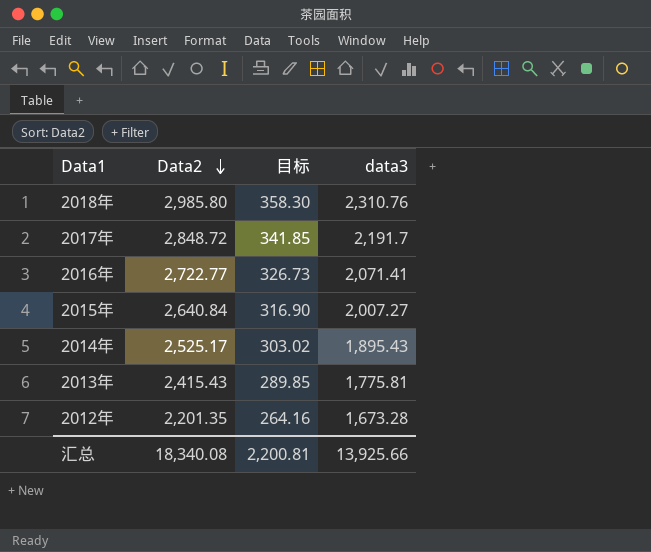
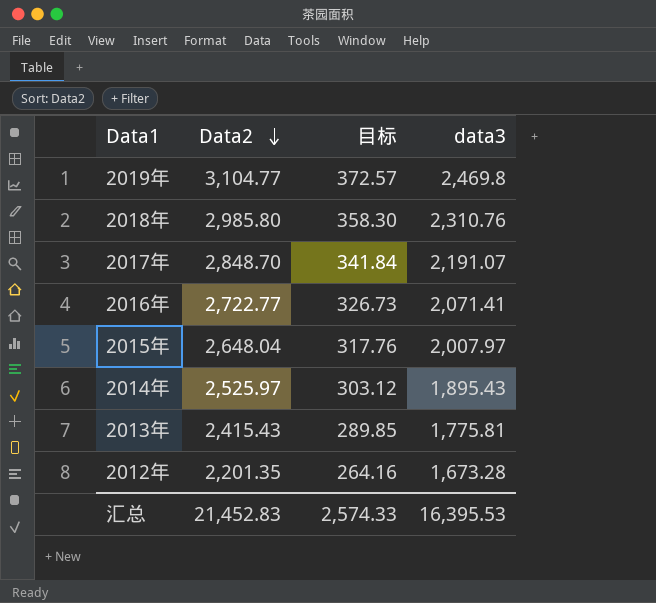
row 2019年: none -> 3,104.77 | 372.57 | 2,469.8
2017年 | Data2: 2,848.72 -> 2,848.70
2017年 | 目标: 341.85 -> 341.84
2017年 | data3: 2,191.7 -> 2,191.07
2015年 | Data2: 2,640.84 -> 2,648.04
2015年 | 目标: 316.90 -> 317.76
2015年 | data3: 2,007.27 -> 2,007.97
2014年 | Data2: 2,525.17 -> 2,525.97
2014年 | 目标: 303.02 -> 303.12
汇总 | Data2: 18,340.08 -> 21,452.83
汇总 | 目标: 2,200.81 -> 2,574.33
汇总 | data3: 13,925.66 -> 16,395.53

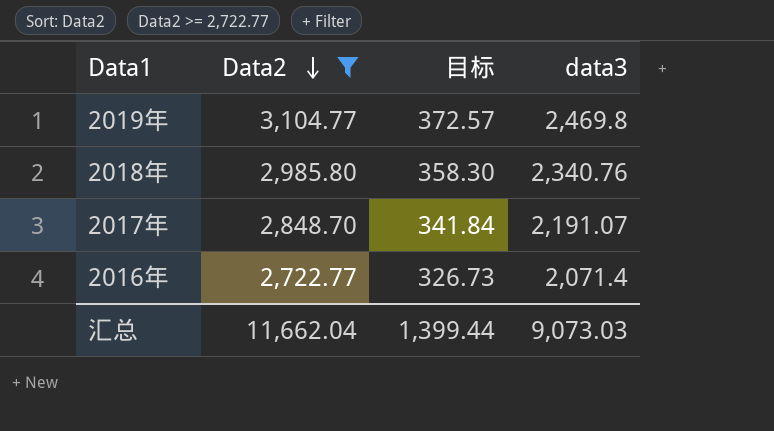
filter: none -> Data2 >= 2,722.77
2018年 | data3: 2,310.76 -> 2,340.76
2016年 | data3: 2,071.41 -> 2,071.4
汇总 | Data2: 21,452.83 -> 11,662.04
汇总 | 目标: 2,574.33 -> 1,399.44
汇总 | data3: 16,395.53 -> 9,073.03

